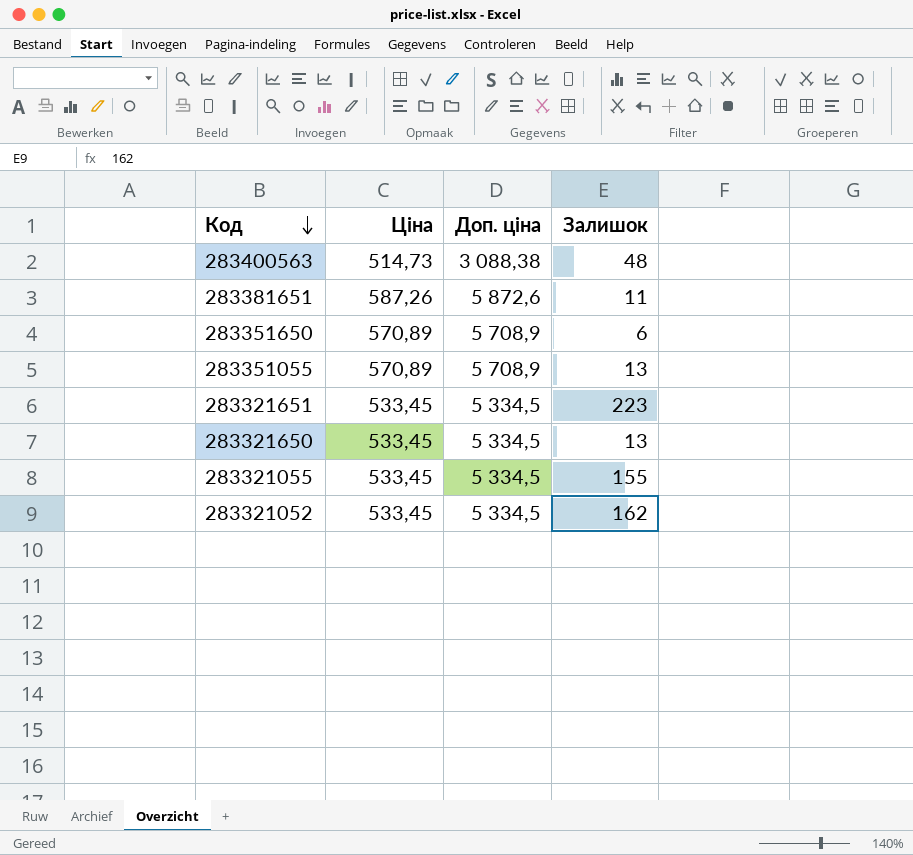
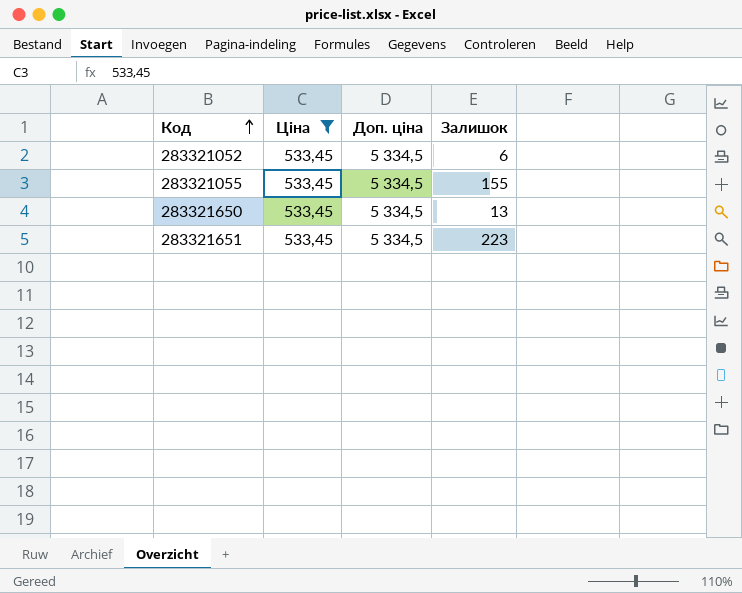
filter: none -> Ціна = 533,45
row order: Код descending -> Код ascending
283321052 | Залишок: 162 -> 6

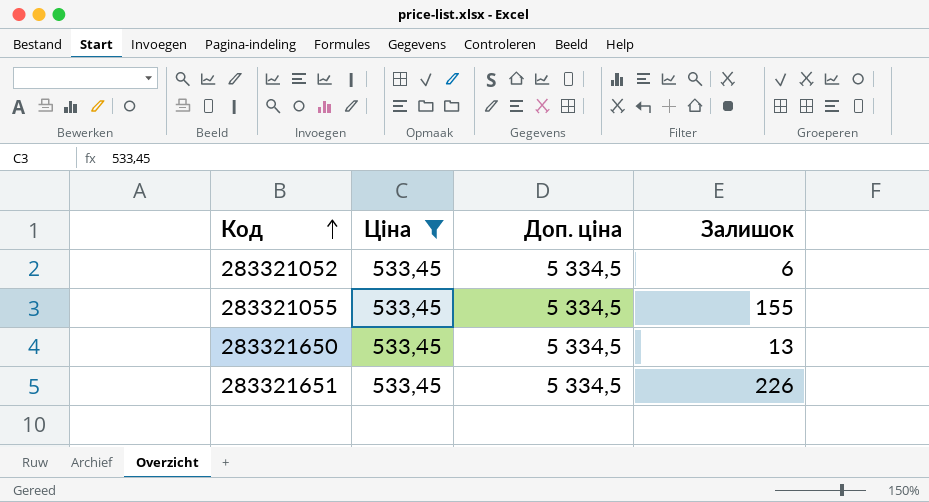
283321651 | Залишок: 223 -> 226

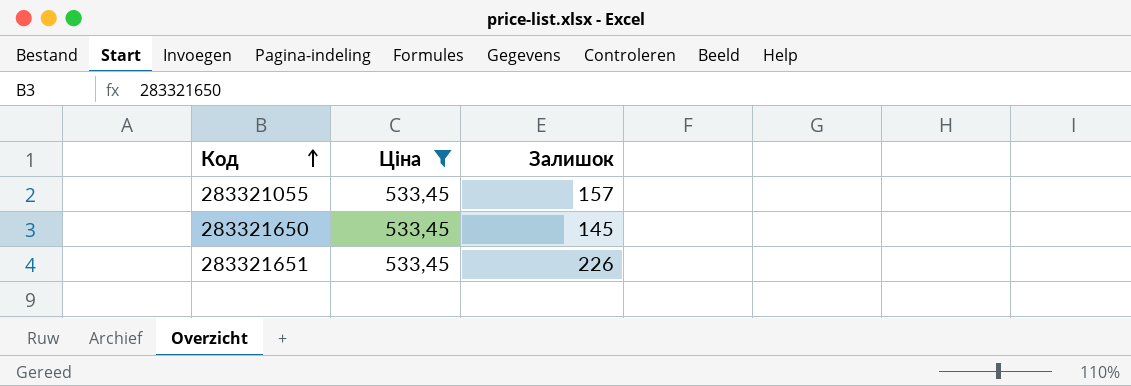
column Доп. ціна | position: 3 -> none
row 283321052: 533,45 | 5 334,5 | 6 -> none
283321055 | Залишок: 155 -> 157
283321650 | Залишок: 13 -> 145

